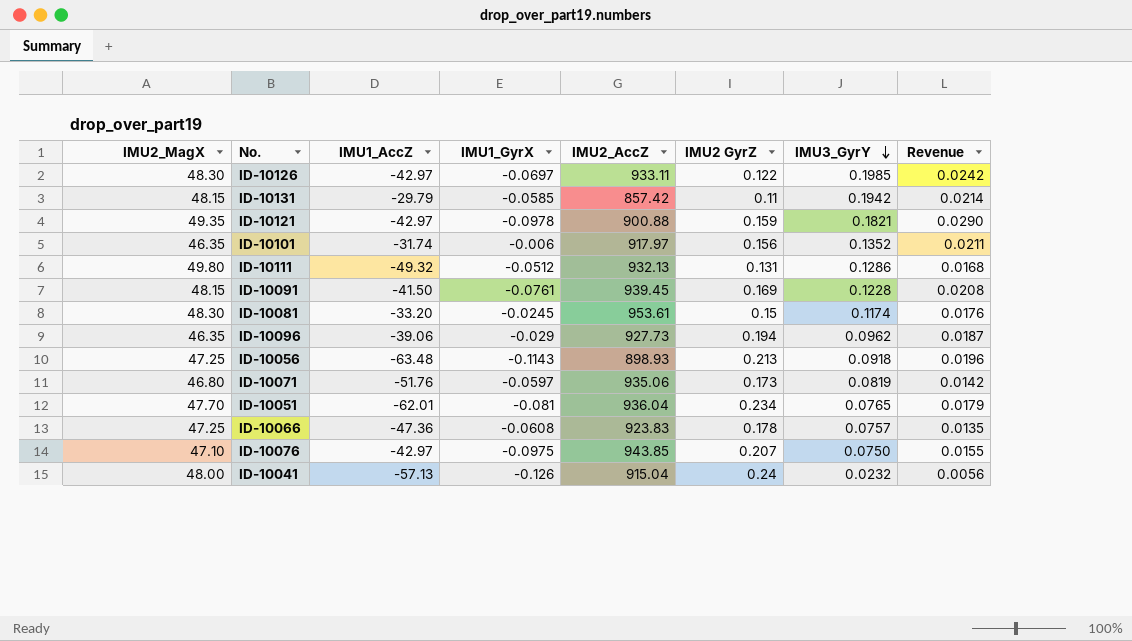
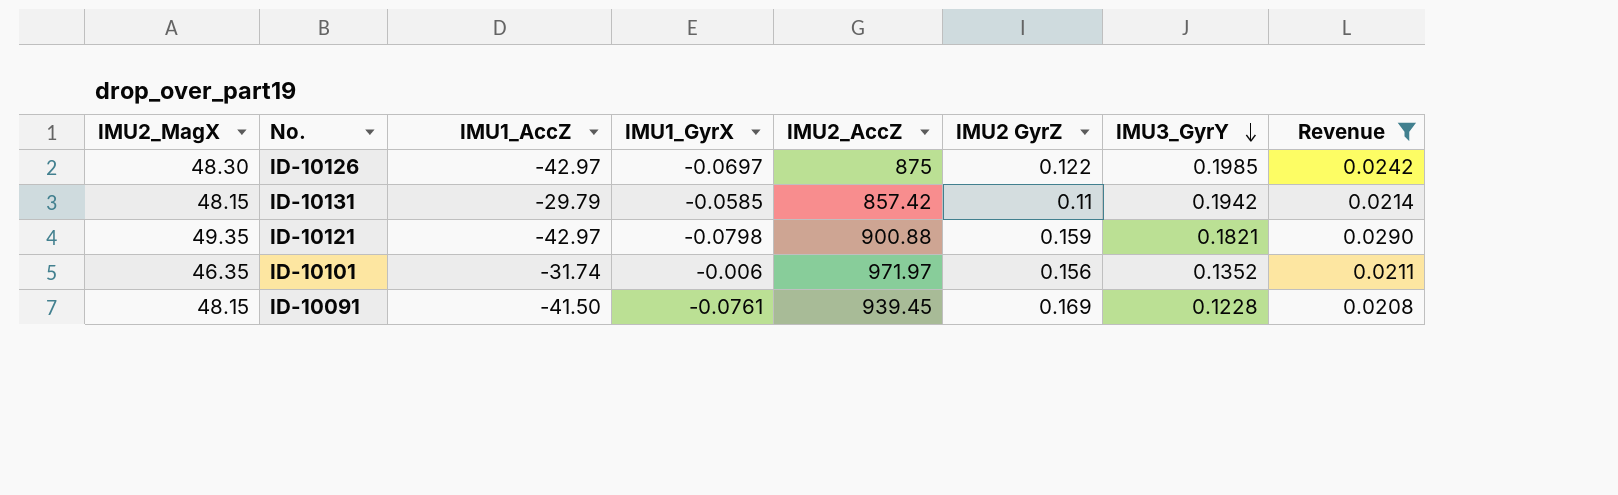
filter: none -> Revenue >= 0.0208
ID-10126 | IMU2_AccZ: 933.11 -> 875
ID-10121 | IMU1_GyrX: -0.0978 -> -0.0798
ID-10101 | IMU2_AccZ: 917.97 -> 971.97

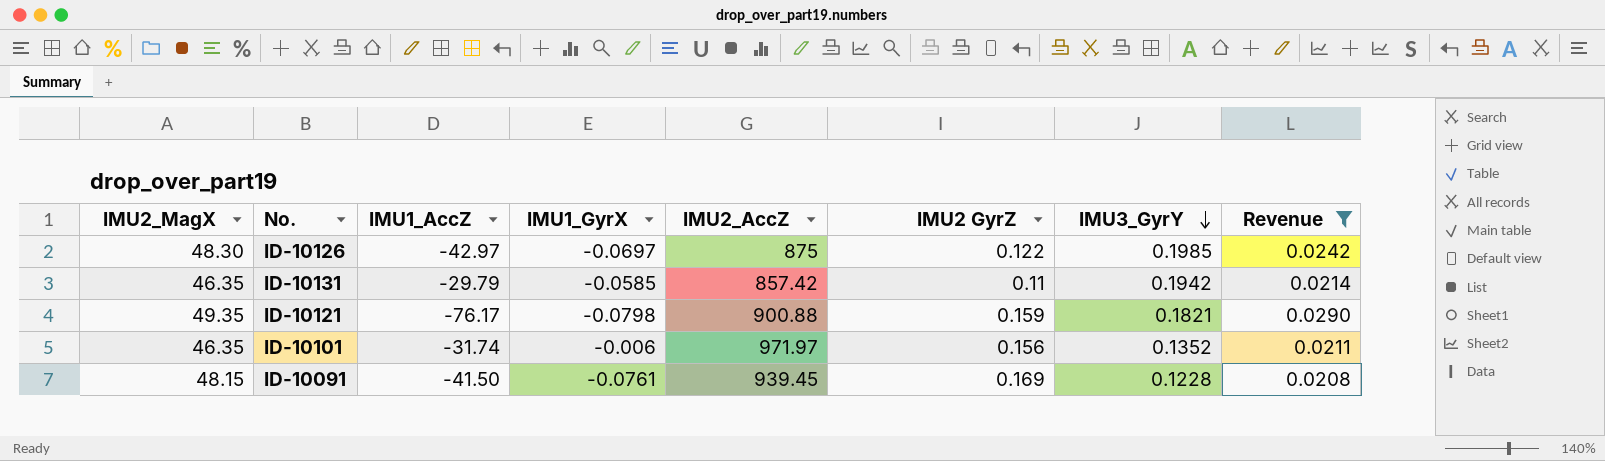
ID-10131 | IMU2_MagX: 48.15 -> 46.35
ID-10121 | IMU1_AccZ: -42.97 -> -76.17

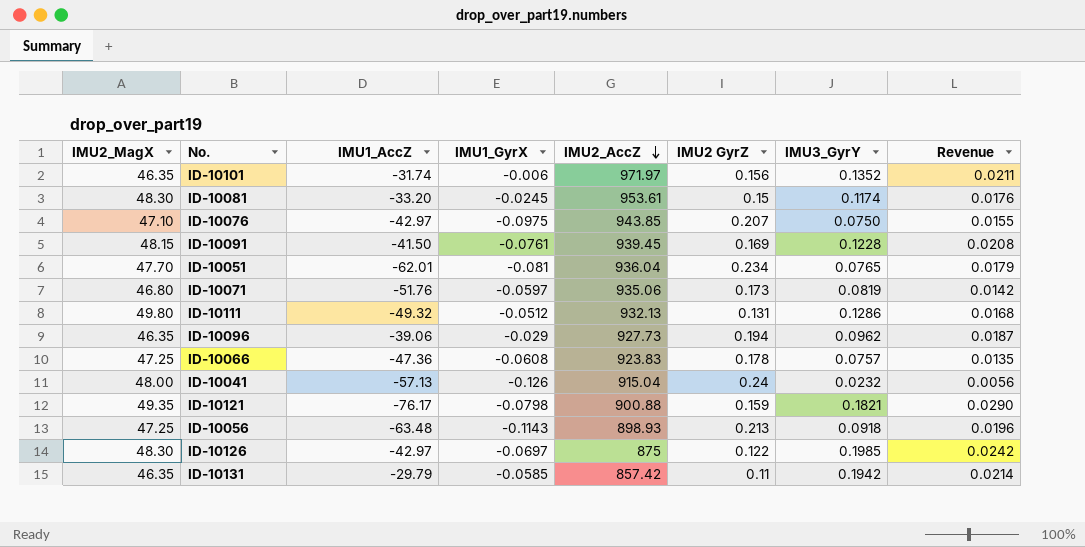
filter: Revenue >= 0.0208 -> none
row order: IMU3_GyrY descending -> IMU2_AccZ descending

